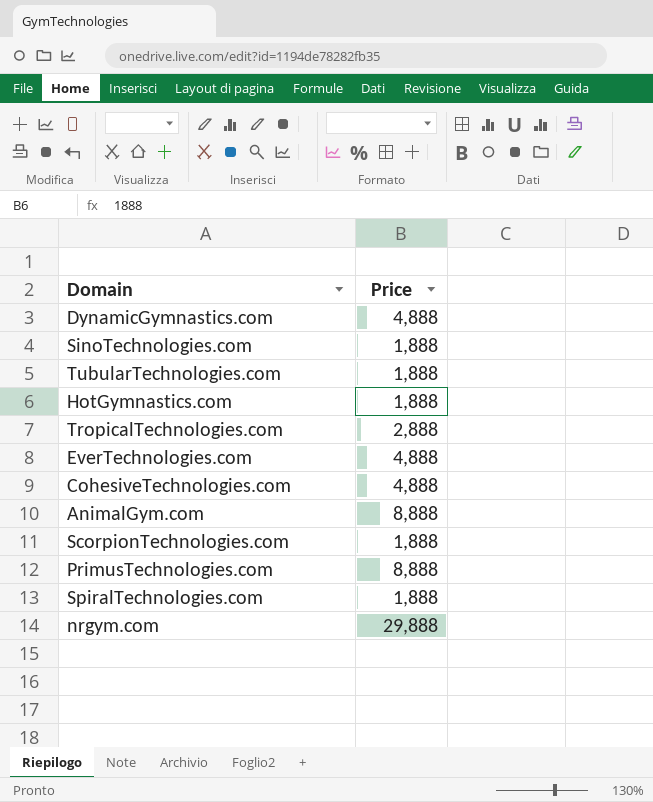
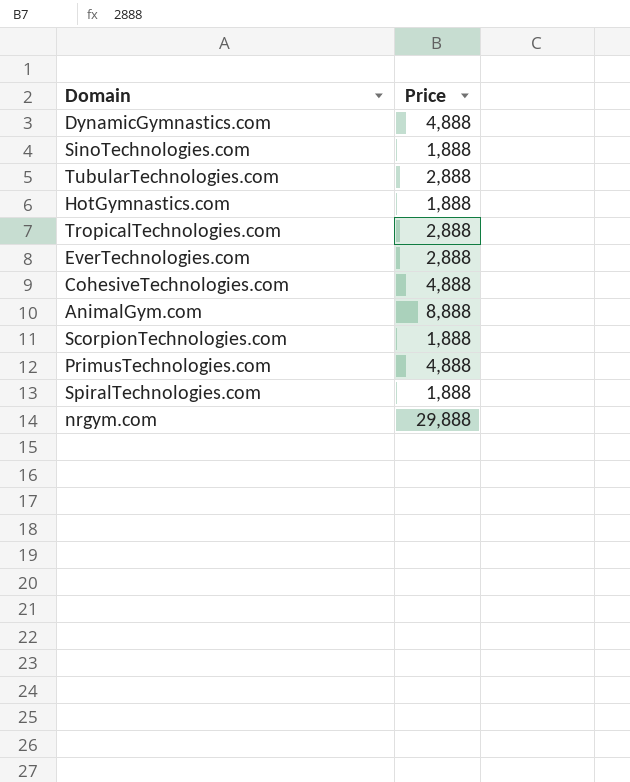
TubularTechnologies.com | Price: 1,888 -> 2,888
EverTechnologies.com | Price: 4,888 -> 2,888
PrimusTechnologies.com | Price: 8,888 -> 4,888

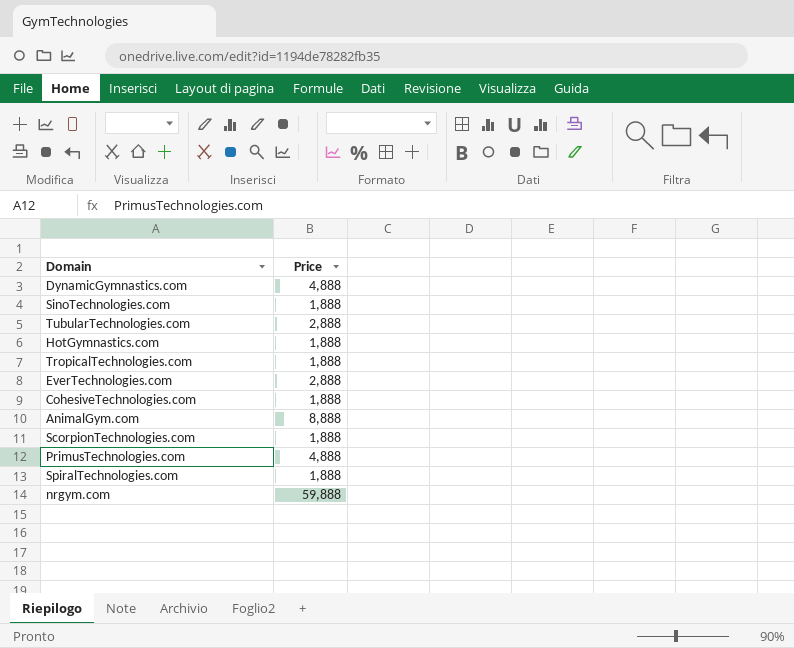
TropicalTechnologies.com | Price: 2,888 -> 1,888
CohesiveTechnologies.com | Price: 4,888 -> 1,888
nrgym.com | Price: 29,888 -> 59,888

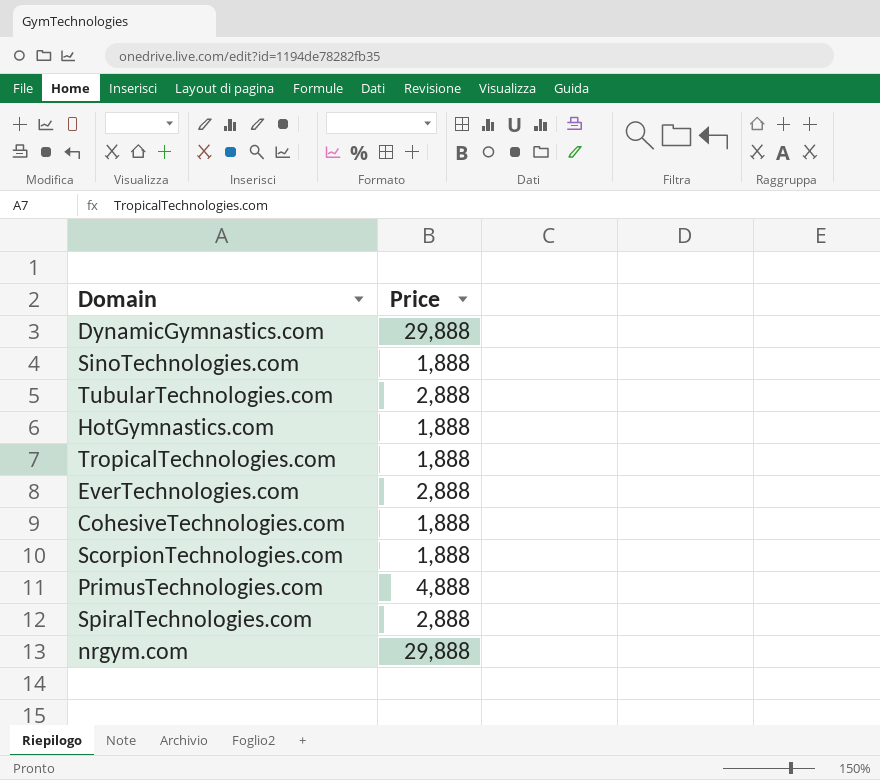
row AnimalGym.com: 8,888 -> none
DynamicGymnastics.com | Price: 4,888 -> 29,888
SpiralTechnologies.com | Price: 1,888 -> 2,888
nrgym.com | Price: 59,888 -> 29,888

